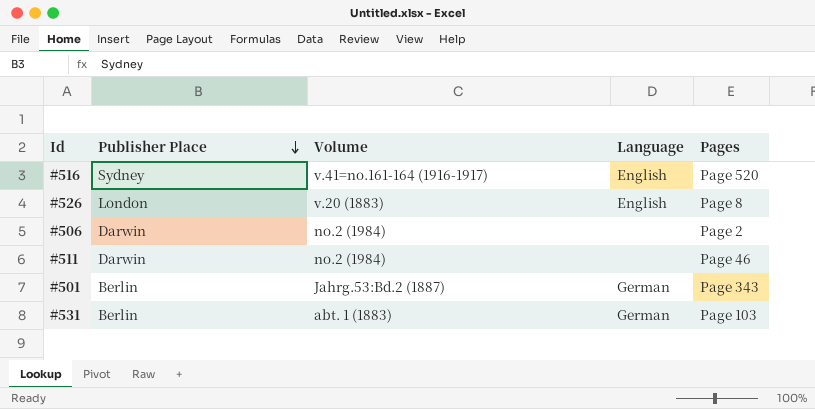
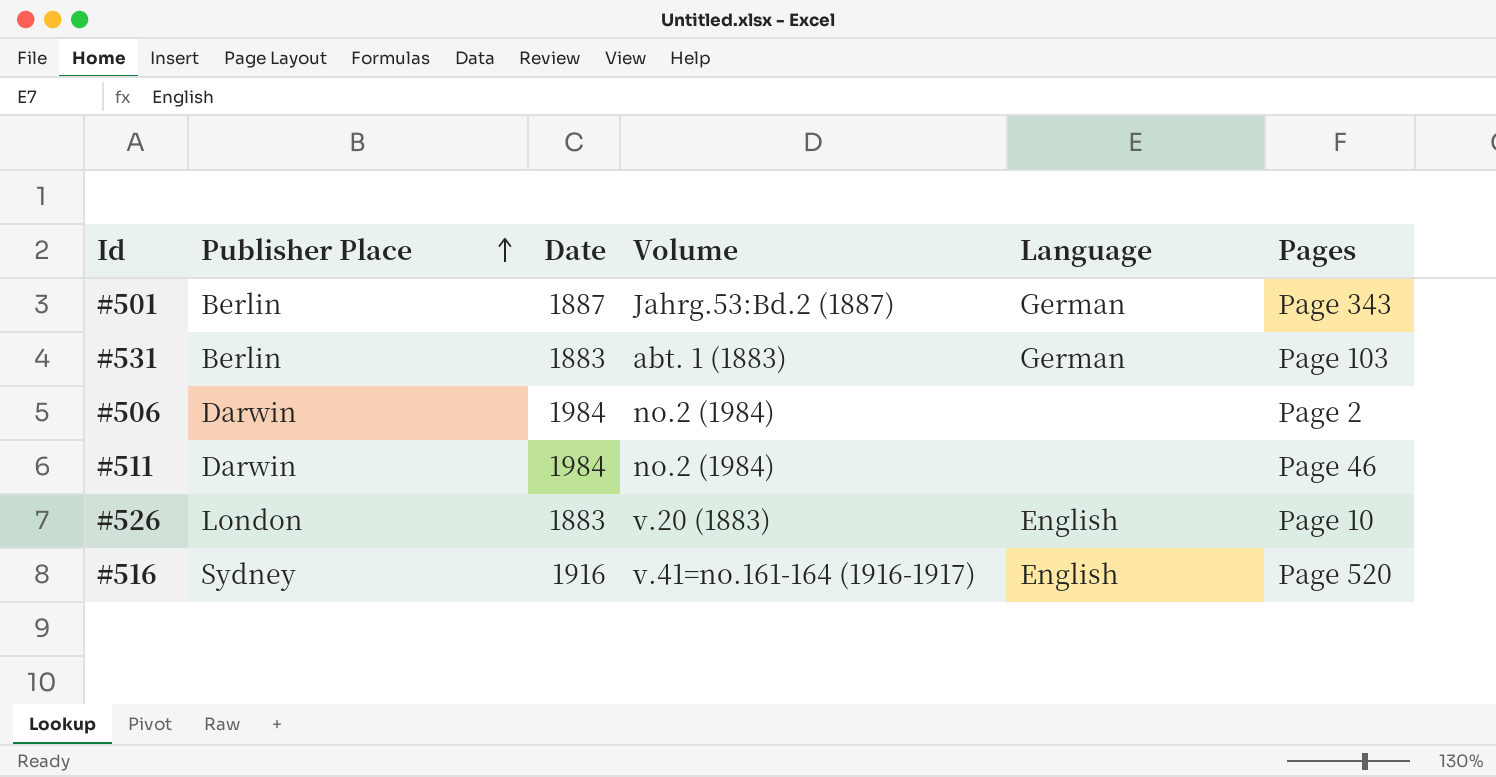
row order: Publisher Place descending -> Publisher Place ascending
column Date | position: none -> 3
#526 | Pages: Page 8 -> Page 10

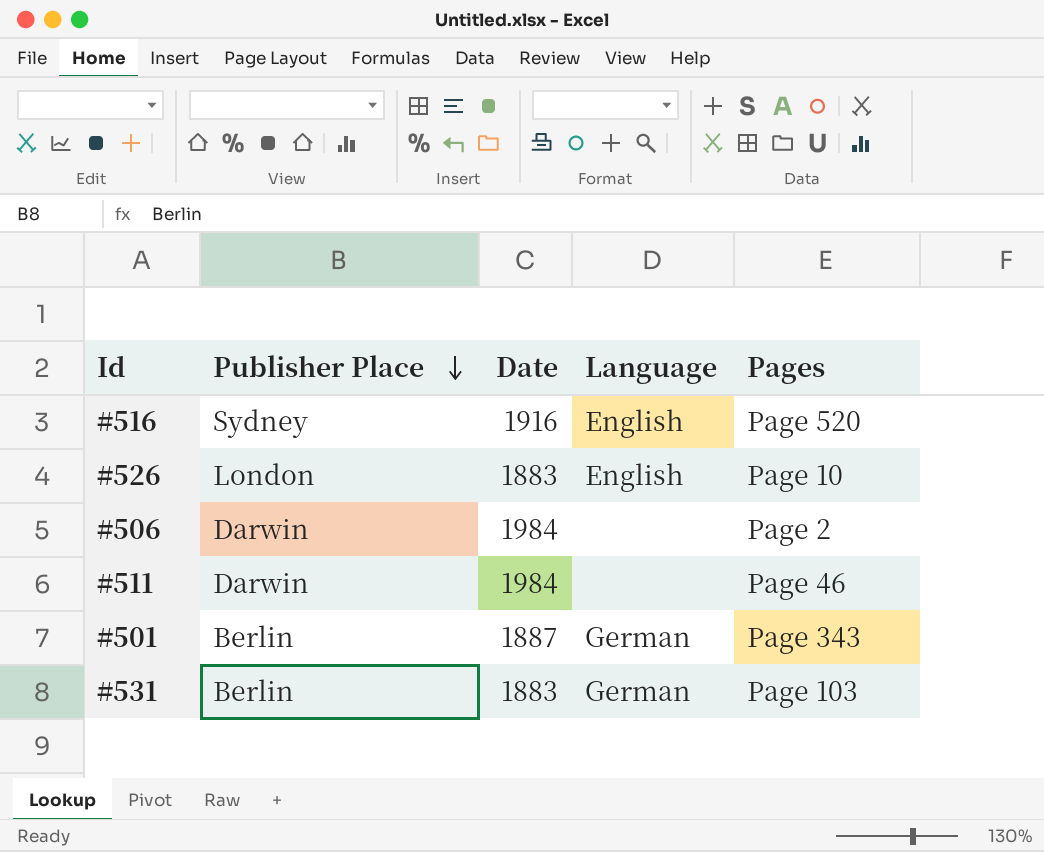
row order: Publisher Place ascending -> Publisher Place descending
column Volume | position: 4 -> none

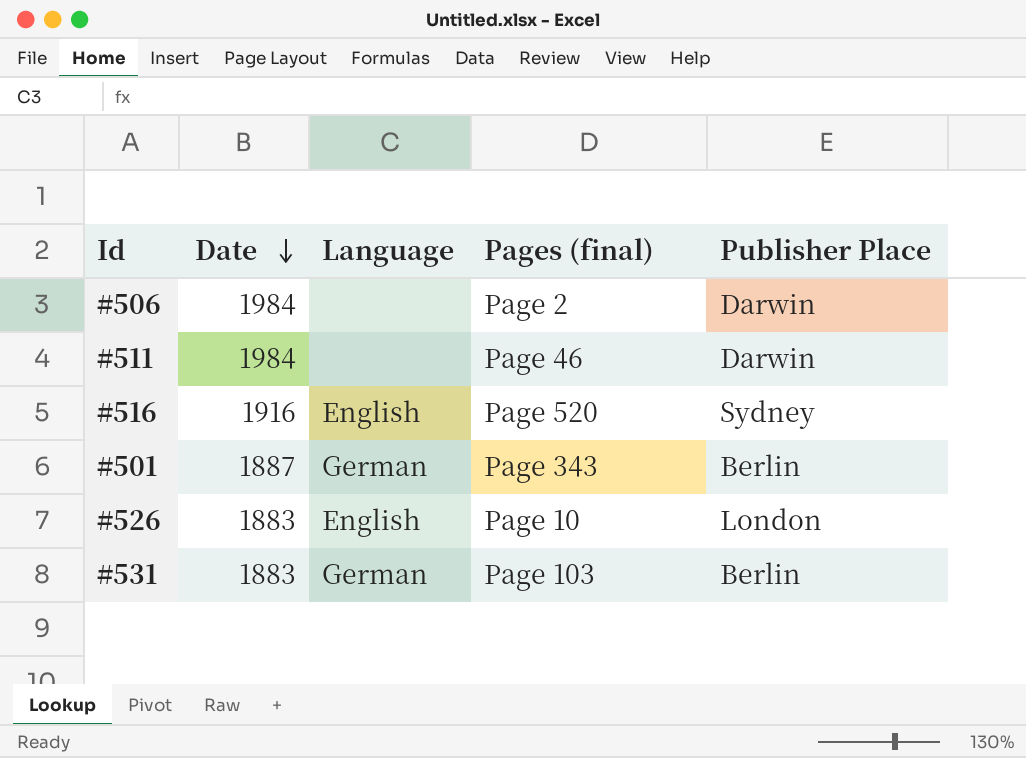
row order: Publisher Place descending -> Date descending
column name: Pages -> Pages (final)
column Publisher Place | position: 2 -> 5

